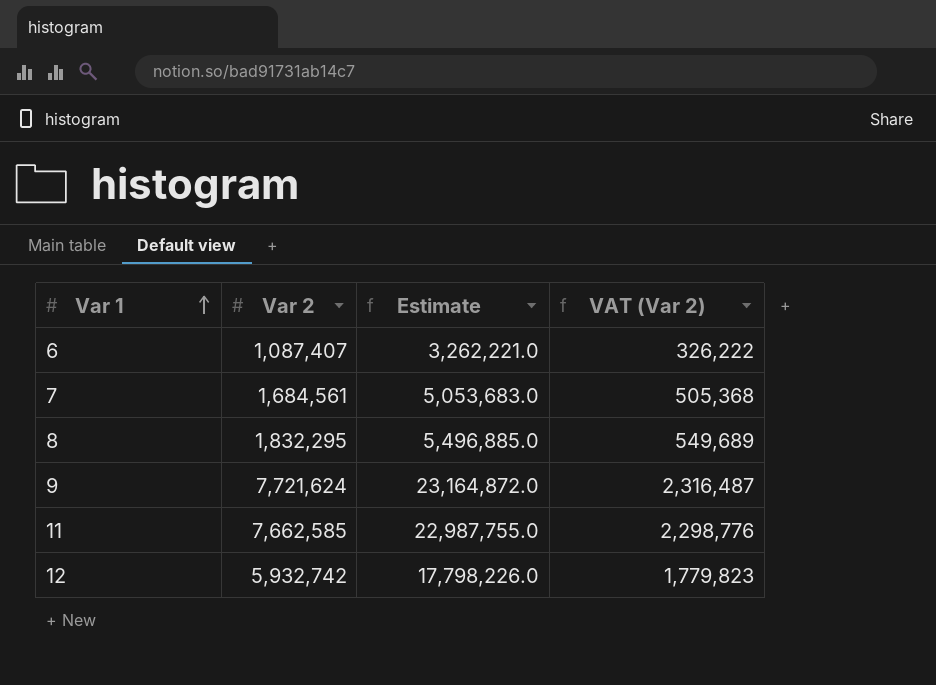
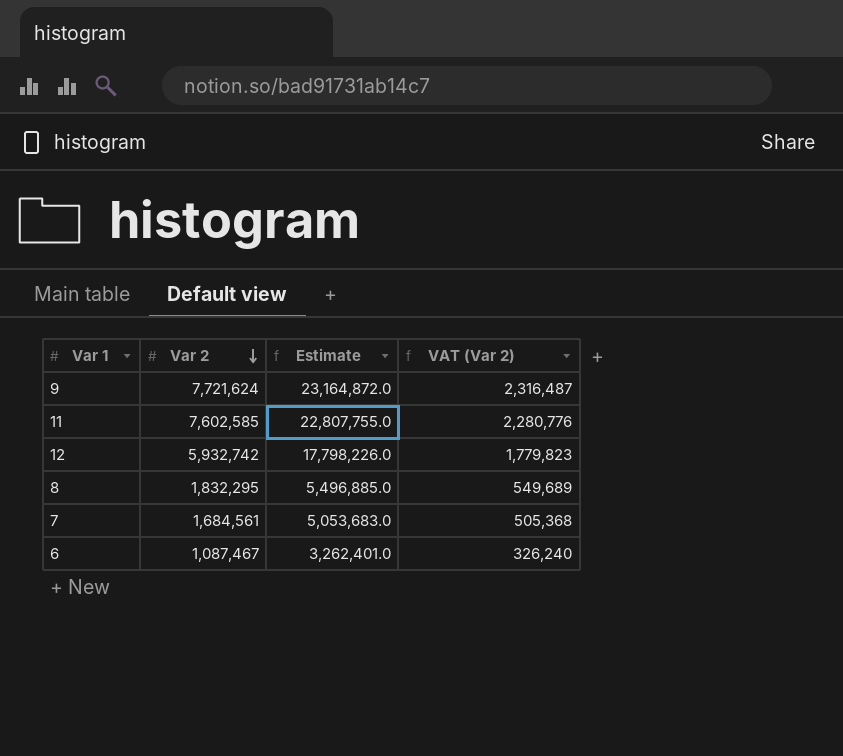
row order: Var 1 ascending -> Var 2 descending
11 | Var 2: 7,662,585 -> 7,602,585
11 | Estimate: 22,987,755.0 -> 22,807,755.0
11 | VAT (Var 2): 2,298,776 -> 2,280,776
6 | Var 2: 1,087,407 -> 1,087,467
6 | Estimate: 3,262,221.0 -> 3,262,401.0
6 | VAT (Var 2): 326,222 -> 326,240

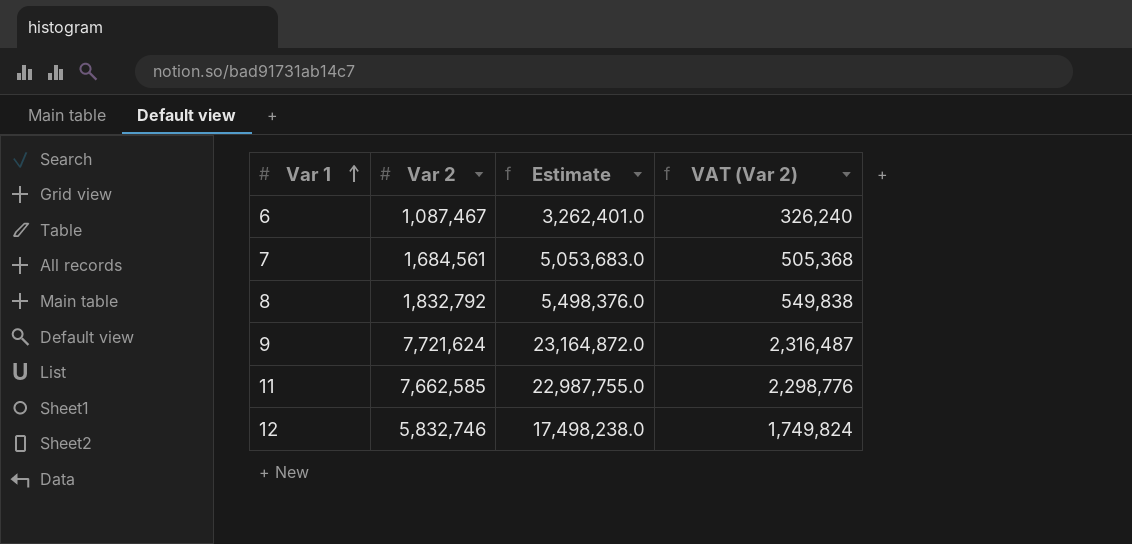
row order: Var 2 descending -> Var 1 ascending
8 | Var 2: 1,832,295 -> 1,832,792
8 | Estimate: 5,496,885.0 -> 5,498,376.0
8 | VAT (Var 2): 549,689 -> 549,838
11 | Var 2: 7,602,585 -> 7,662,585
11 | Estimate: 22,807,755.0 -> 22,987,755.0
11 | VAT (Var 2): 2,280,776 -> 2,298,776
12 | Var 2: 5,932,742 -> 5,832,746
12 | Estimate: 17,798,226.0 -> 17,498,238.0
12 | VAT (Var 2): 1,779,823 -> 1,749,824

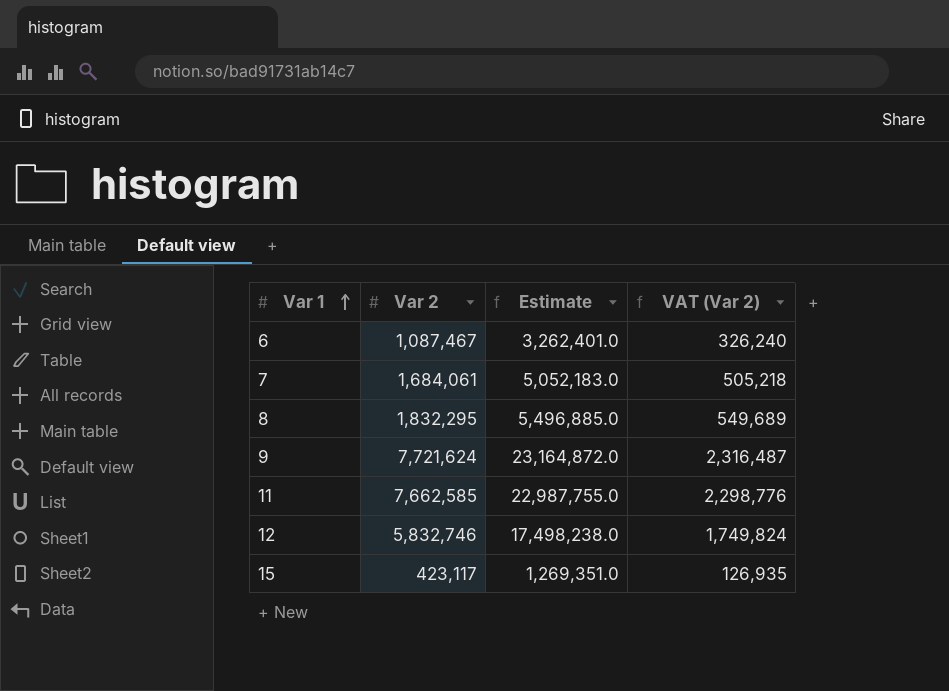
7 | Var 2: 1,684,561 -> 1,684,061
7 | Estimate: 5,053,683.0 -> 5,052,183.0
7 | VAT (Var 2): 505,368 -> 505,218
8 | Var 2: 1,832,792 -> 1,832,295
8 | Estimate: 5,498,376.0 -> 5,496,885.0
8 | VAT (Var 2): 549,838 -> 549,689
row 15: none -> 423,117 | 1,269,351.0 | 126,935

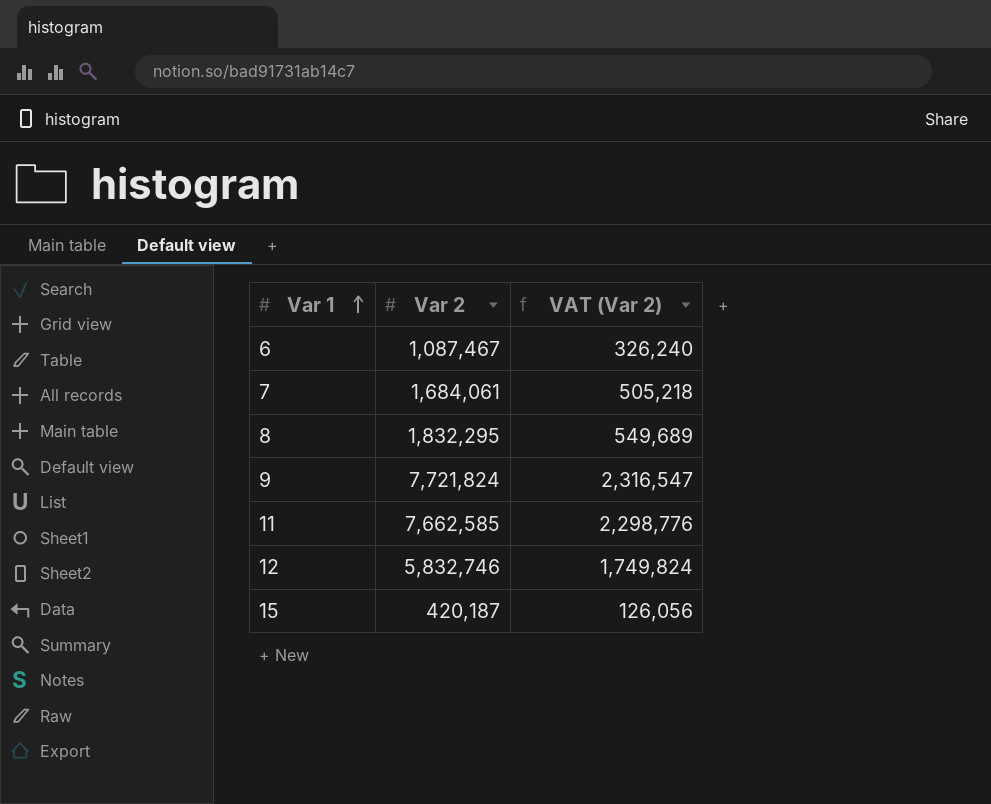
column Estimate | formula: [Var 2] * 3 -> none
9 | Var 2: 7,721,624 -> 7,721,824
9 | VAT (Var 2): 2,316,487 -> 2,316,547
15 | Var 2: 423,117 -> 420,187
15 | VAT (Var 2): 126,935 -> 126,056

